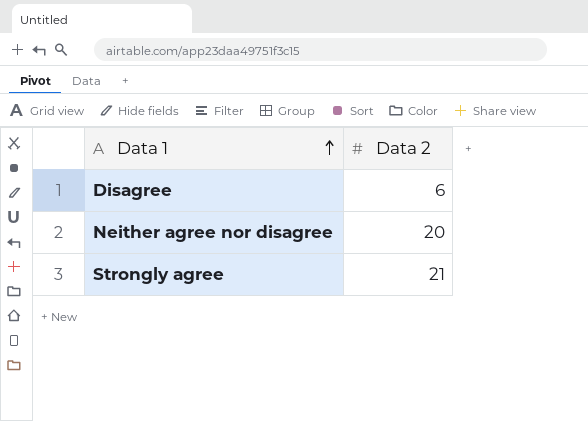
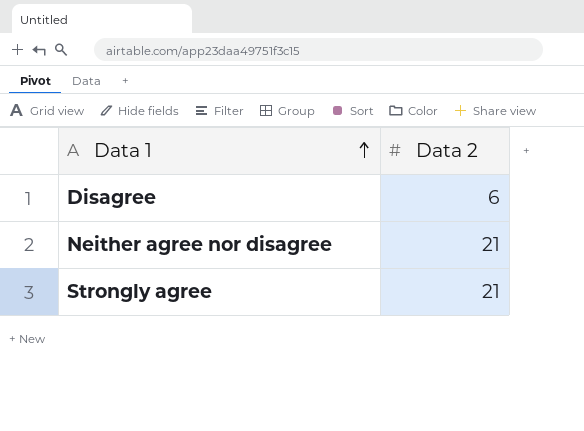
Neither agree nor disagree | Data 2: 20 -> 21

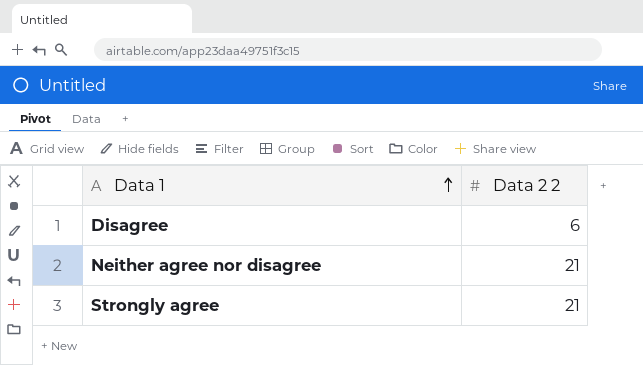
column name: Data 2 -> Data 2 2

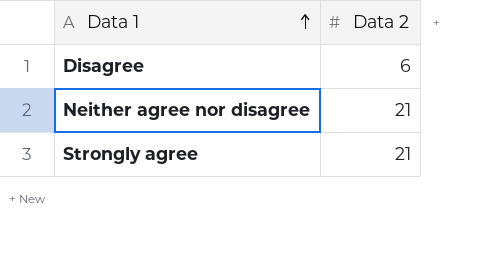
column name: Data 2 2 -> Data 2

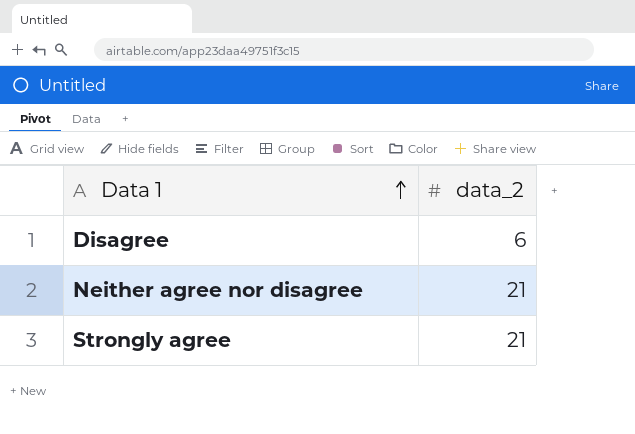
column name: Data 2 -> data_2

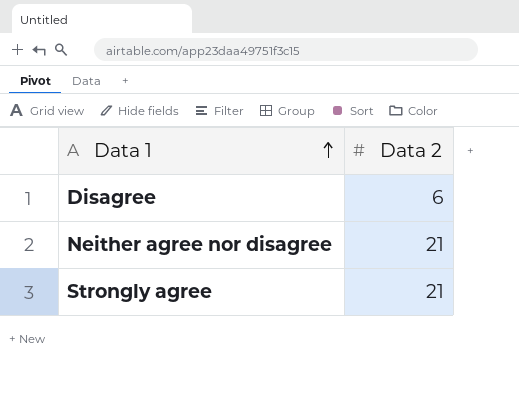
column name: data_2 -> Data 2

